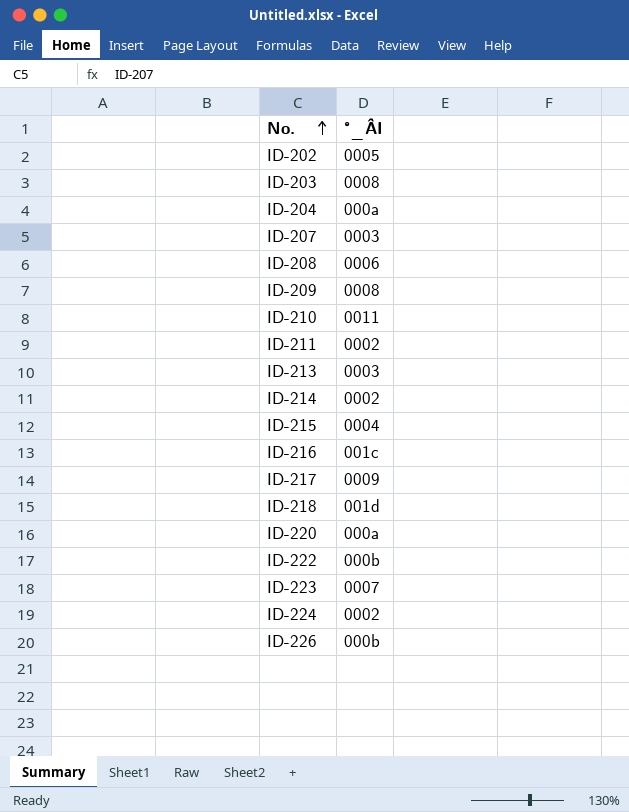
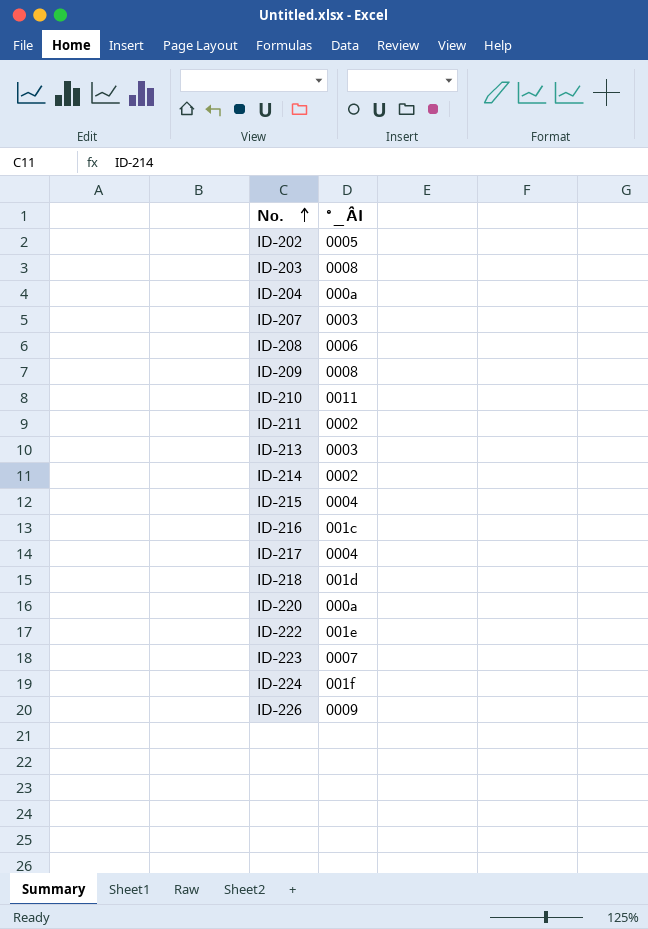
ID-217 | °_ÂI: 0009 -> 0004
ID-222 | °_ÂI: 000b -> 001e
ID-224 | °_ÂI: 0002 -> 001f
ID-226 | °_ÂI: 000b -> 0009

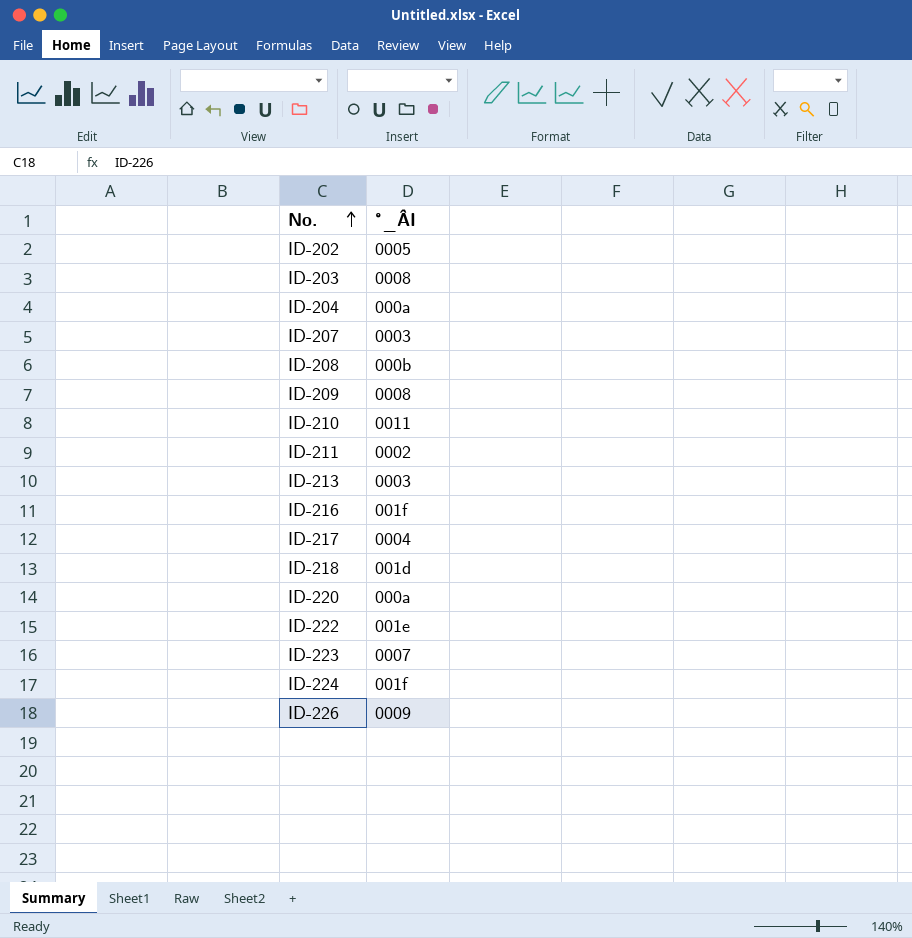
row ID-214: 0002 -> none
row ID-215: 0004 -> none
ID-208 | °_ÂI: 0006 -> 000b
ID-216 | °_ÂI: 001c -> 001f

